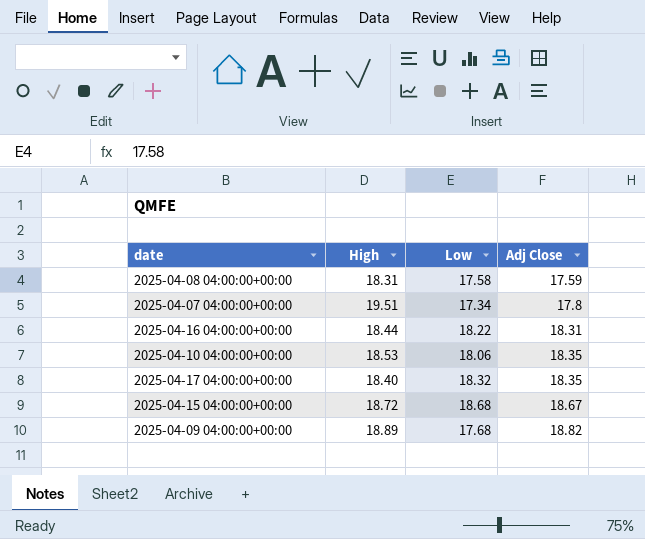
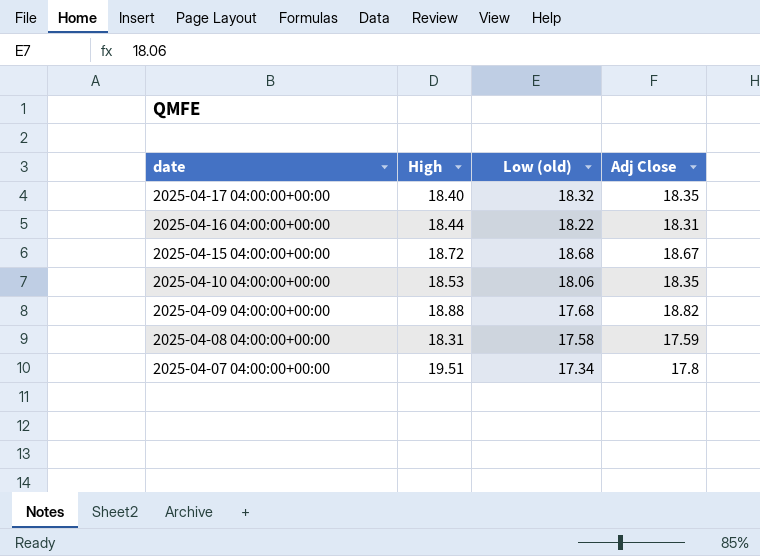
row order: Adj Close ascending -> date descending
column name: Low -> Low (old)
2025-04-09 04:00:00+00:00 | High: 18.89 -> 18.88

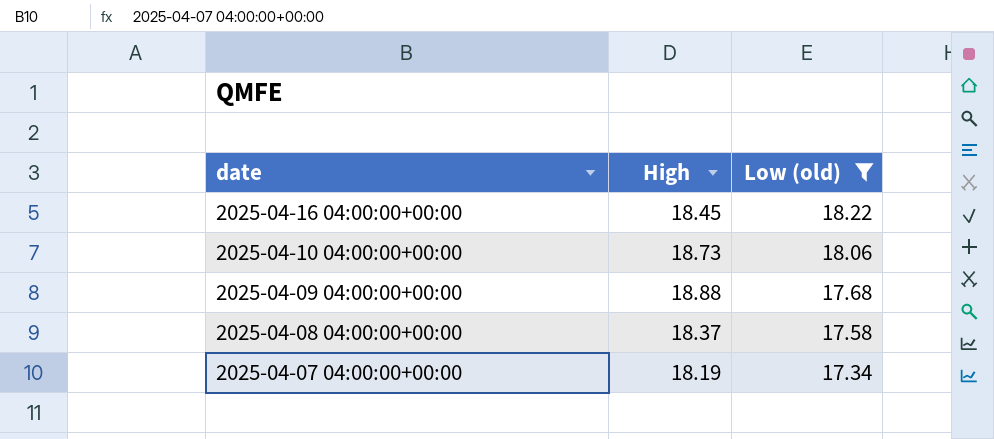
filter: none -> Low (old) <= 18.22
column Adj Close | position: 4 -> none
2025-04-16 04:00:00+00:00 | High: 18.44 -> 18.45
2025-04-10 04:00:00+00:00 | High: 18.53 -> 18.73
2025-04-08 04:00:00+00:00 | High: 18.31 -> 18.37
2025-04-07 04:00:00+00:00 | High: 19.51 -> 18.19

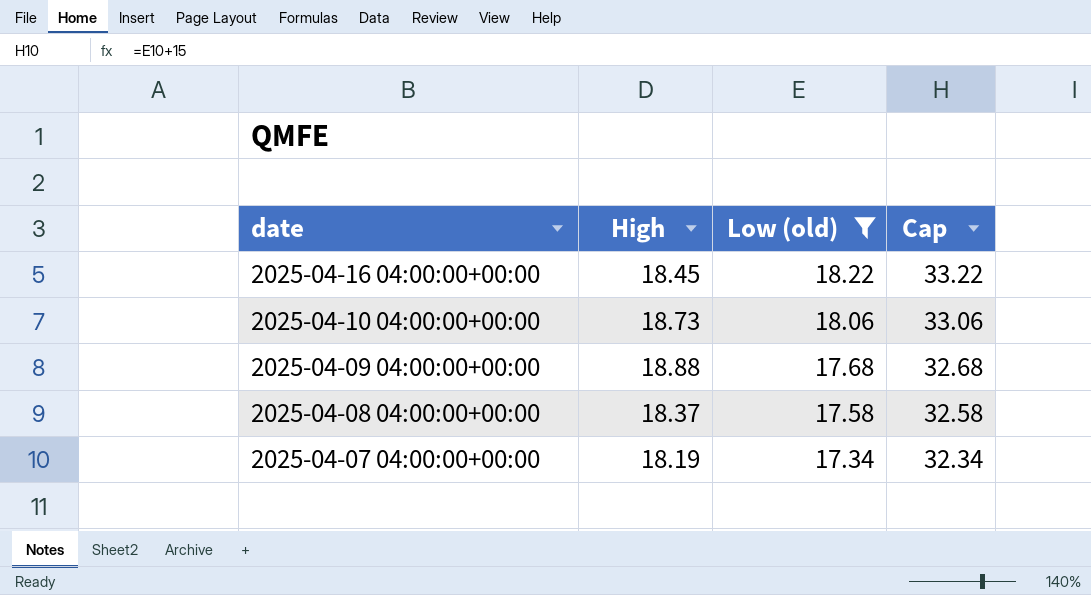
column Cap | formula: none -> [Low (old)] + 15

